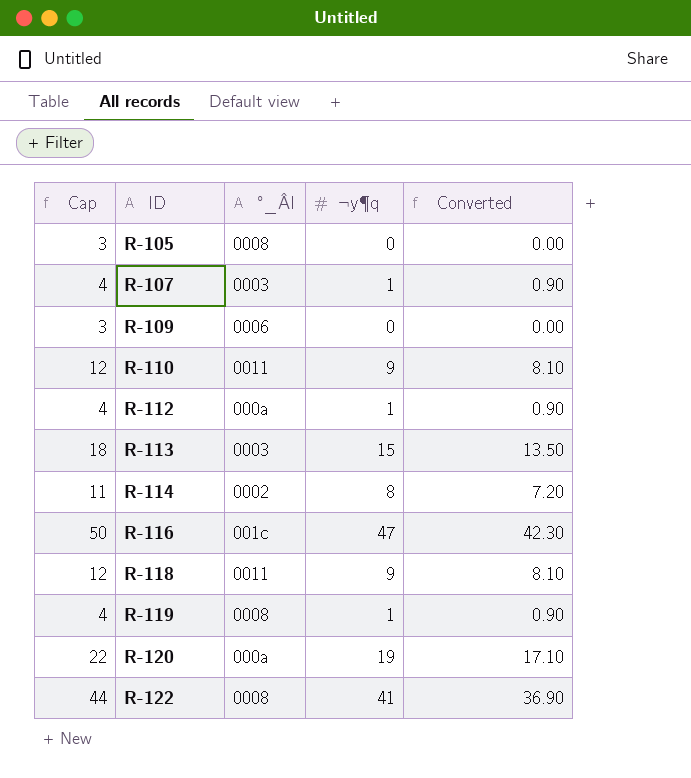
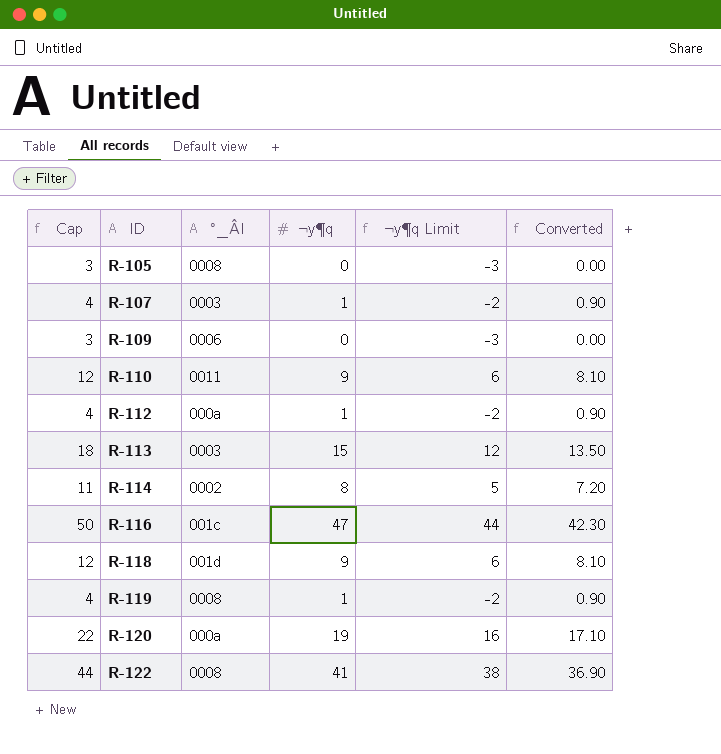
column ¬y¶q Limit | formula: none -> [¬y¶q] - 3
R-118 | °_ÂI: 0011 -> 001d

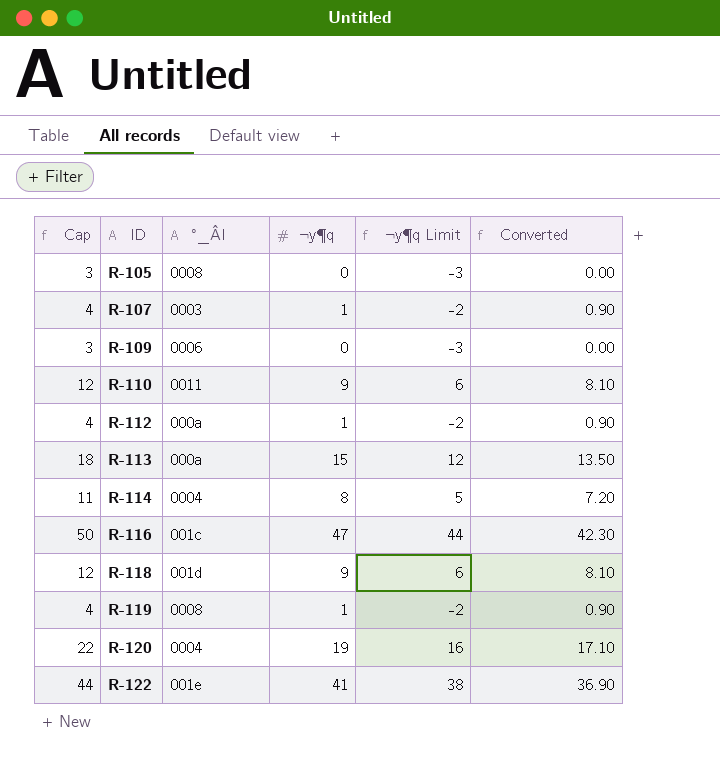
R-113 | °_ÂI: 0003 -> 000a
R-114 | °_ÂI: 0002 -> 0004
R-120 | °_ÂI: 000a -> 0004
R-122 | °_ÂI: 0008 -> 001e

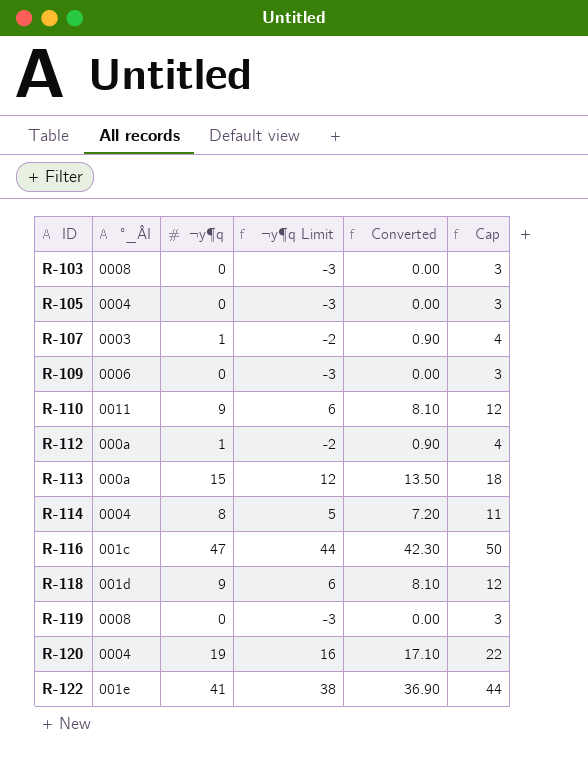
column Cap | position: 1 -> 6
row R-103: none -> 0008 | 0 | -3 | 0.00 | 3
R-105 | °_ÂI: 0008 -> 0004
R-119 | ¬y¶q: 1 -> 0
R-119 | ¬y¶q Limit: -2 -> -3
R-119 | Converted: 0.90 -> 0.00
R-119 | Cap: 4 -> 3

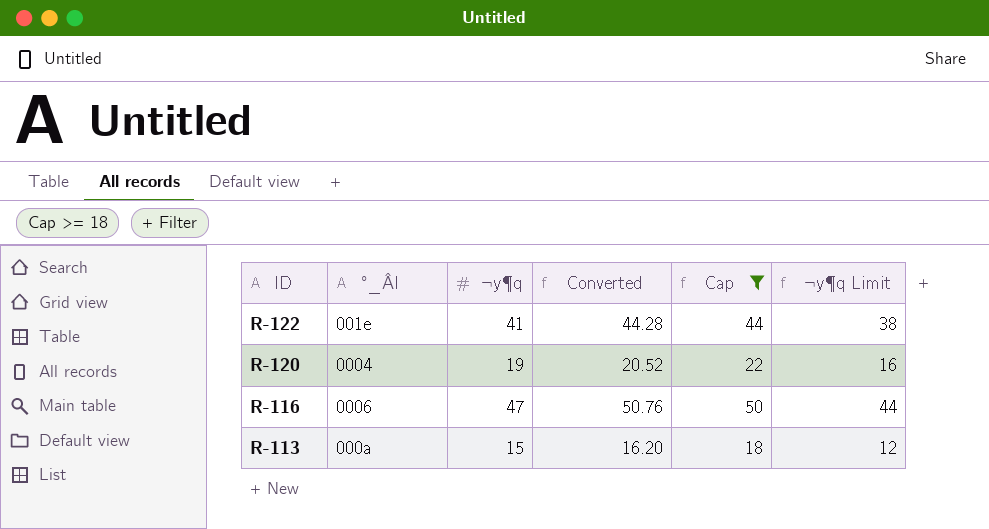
filter: none -> Cap >= 18
row order: ID ascending -> ID descending
column Converted | formula: [¬y¶q] * 0.9 -> [¬y¶q] * 1.08
column ¬y¶q Limit | position: 4 -> 6
R-116 | °_ÂI: 001c -> 0006

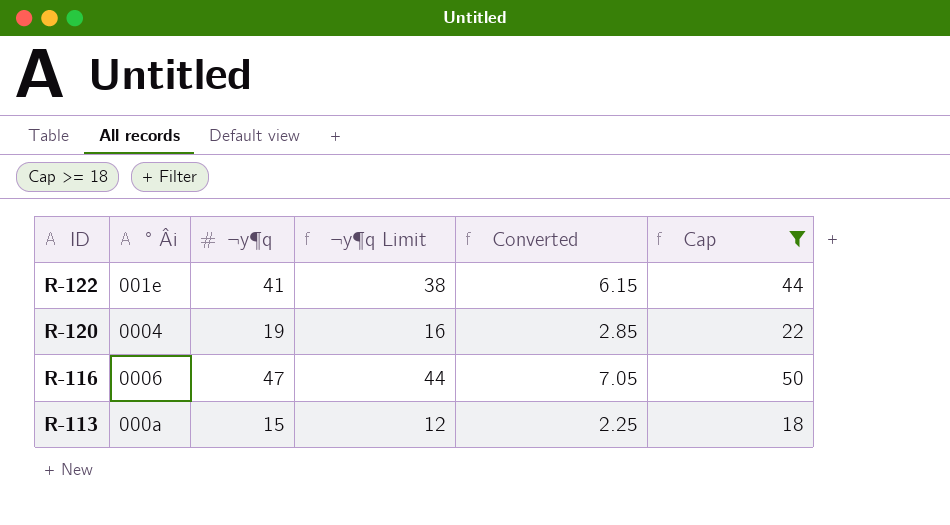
column name: °_ÂI -> ° Âi
column ¬y¶q Limit | position: 6 -> 4
column Converted | formula: [¬y¶q] * 1.08 -> [¬y¶q] * 0.15

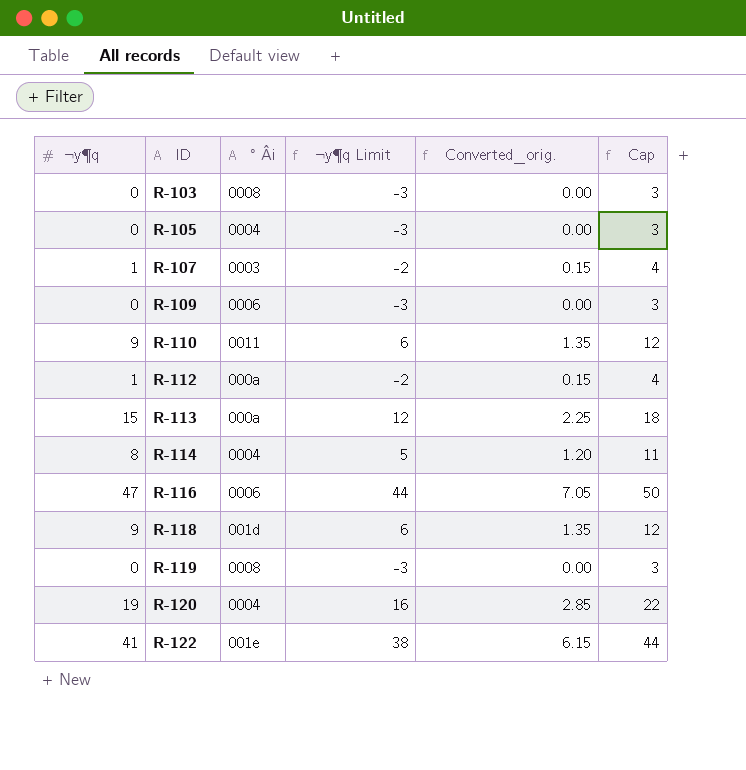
filter: Cap >= 18 -> none
row order: ID descending -> ID ascending
column ¬y¶q | position: 3 -> 1
column name: Converted -> Converted_orig.

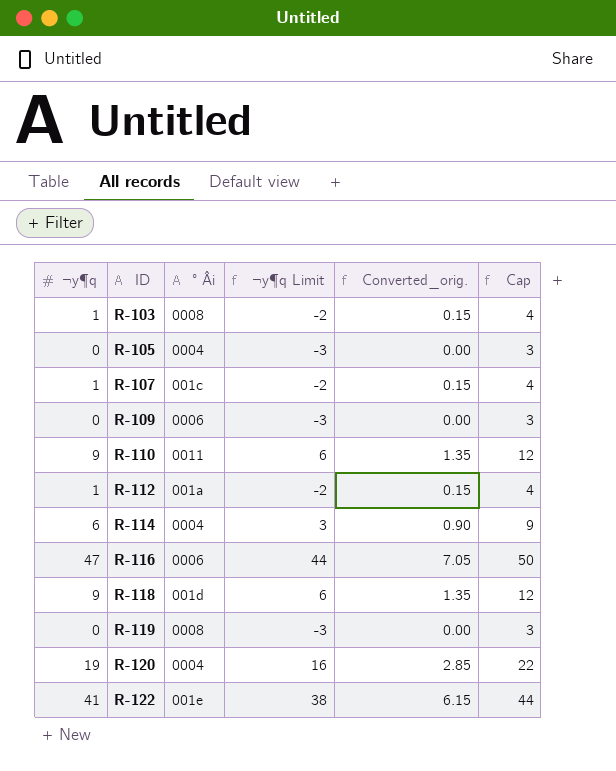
row R-113: 15 | 000a | 12 | 2.25 | 18 -> none
R-103 | ¬y¶q: 0 -> 1
R-103 | ¬y¶q Limit: -3 -> -2
R-103 | Converted_orig.: 0.00 -> 0.15
R-103 | Cap: 3 -> 4
R-107 | ° Âi: 0003 -> 001c
R-112 | ° Âi: 000a -> 001a
R-114 | ¬y¶q: 8 -> 6
R-114 | ¬y¶q Limit: 5 -> 3
R-114 | Converted_orig.: 1.20 -> 0.90
R-114 | Cap: 11 -> 9

